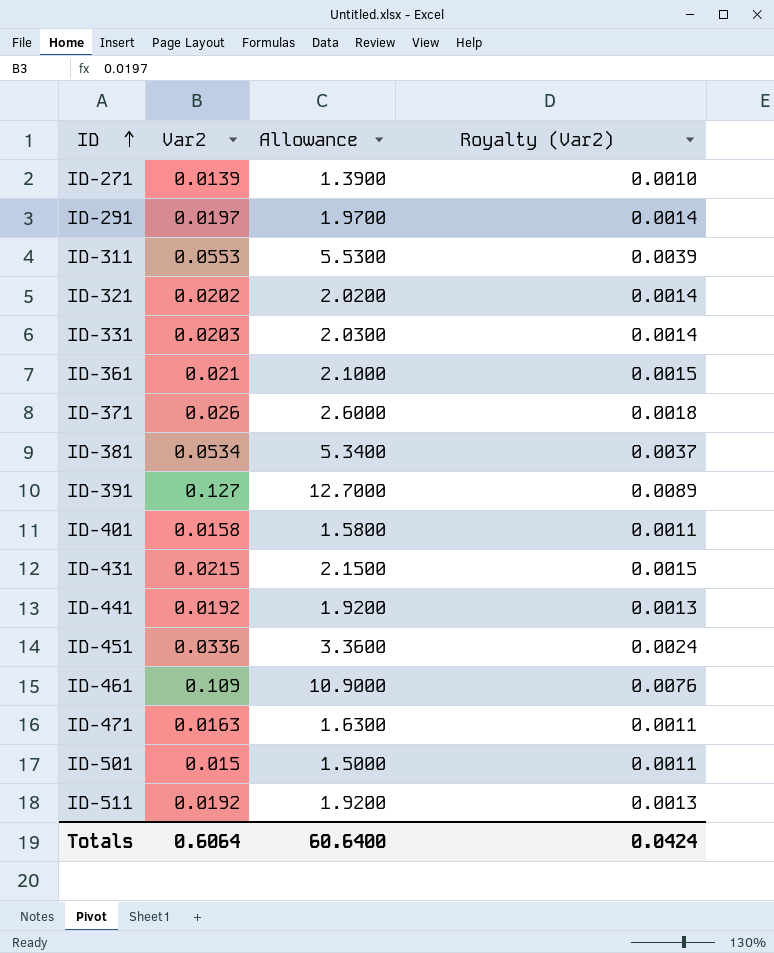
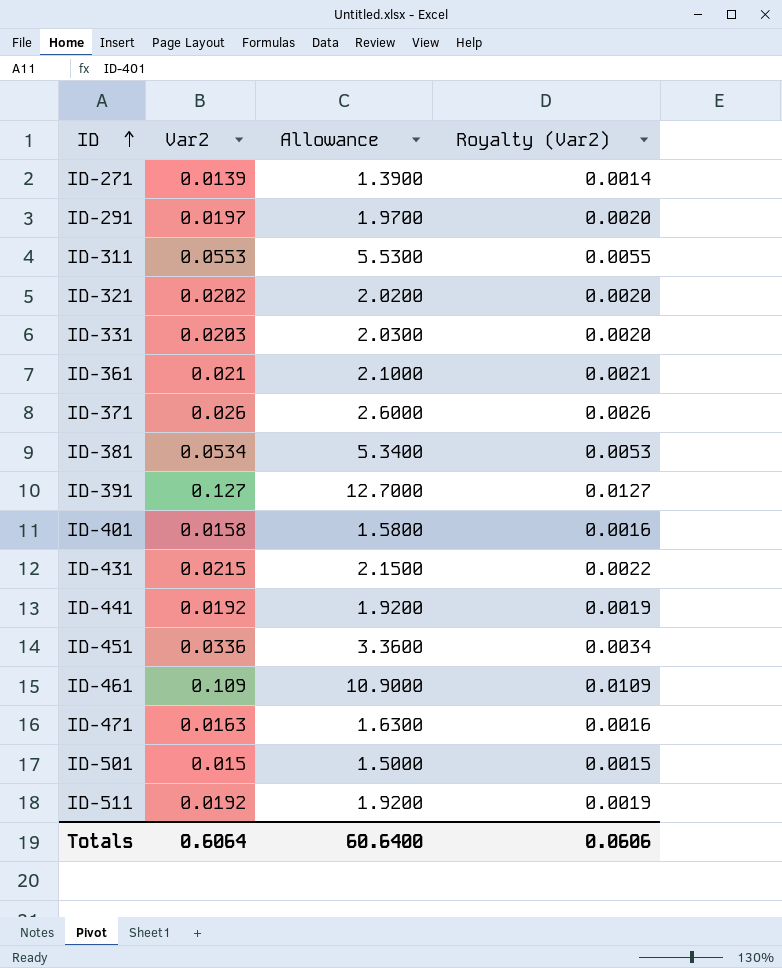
column Royalty (Var2) | formula: [Var2] * 0.07 -> [Var2] * 0.1
Totals | Royalty (Var2): 0.0424 -> 0.0606

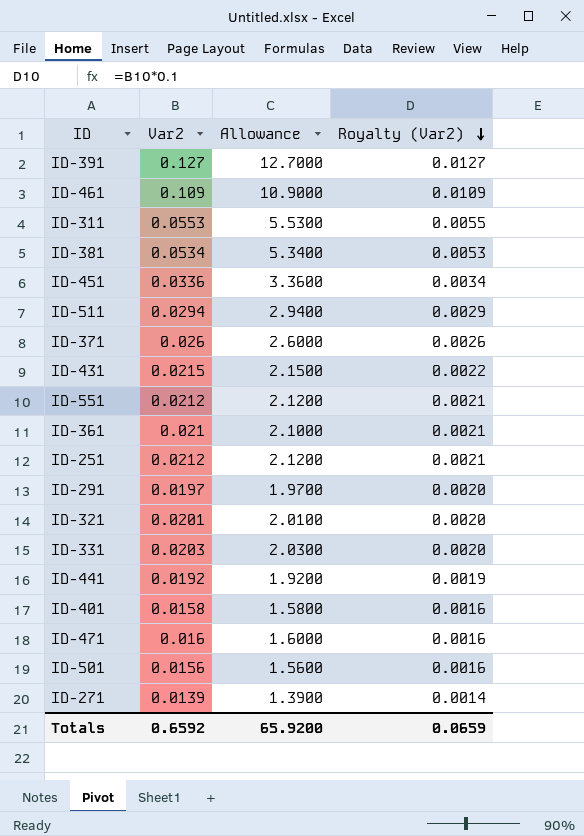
row order: ID ascending -> Royalty (Var2) descending
ID-511 | Var2: 0.0192 -> 0.0294
ID-511 | Allowance: 1.9200 -> 2.9400
ID-511 | Royalty (Var2): 0.0019 -> 0.0029
row ID-551: none -> 0.0212 | 2.1200 | 0.0021
row ID-251: none -> 0.0212 | 2.1200 | 0.0021
ID-321 | Var2: 0.0202 -> 0.0201
ID-321 | Allowance: 2.0200 -> 2.0100
ID-471 | Var2: 0.0163 -> 0.016
ID-471 | Allowance: 1.6300 -> 1.6000
ID-501 | Var2: 0.015 -> 0.0156
ID-501 | Allowance: 1.5000 -> 1.5600
ID-501 | Royalty (Var2): 0.0015 -> 0.0016
Totals | Var2: 0.6064 -> 0.6592
Totals | Allowance: 60.6400 -> 65.9200
Totals | Royalty (Var2): 0.0606 -> 0.0659

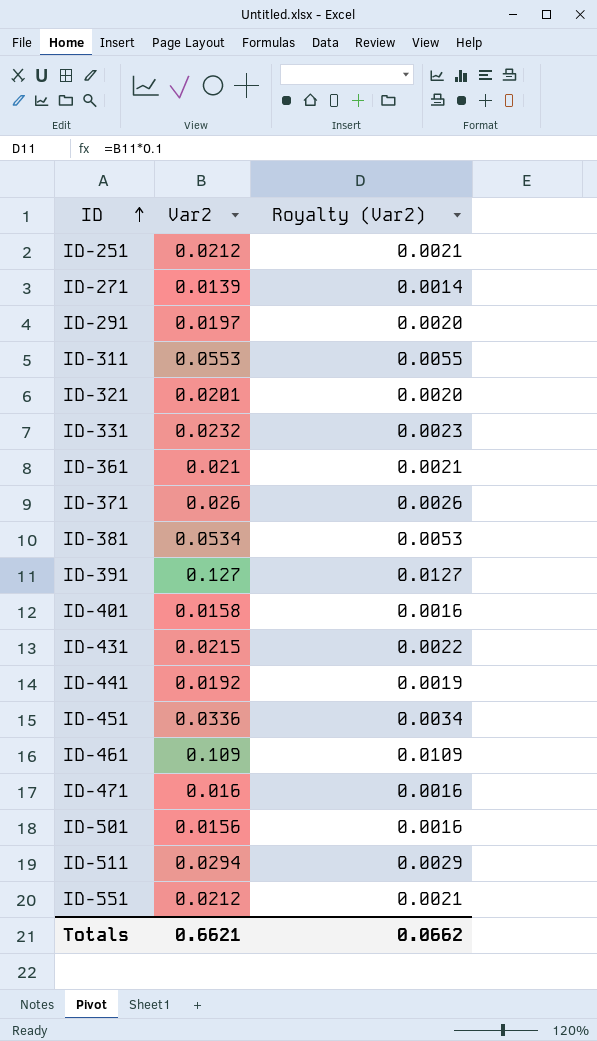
row order: Royalty (Var2) descending -> ID ascending
column Allowance | formula: [Var2] * 100 -> none
ID-331 | Var2: 0.0203 -> 0.0232
ID-331 | Royalty (Var2): 0.0020 -> 0.0023
Totals | Var2: 0.6592 -> 0.6621
Totals | Royalty (Var2): 0.0659 -> 0.0662

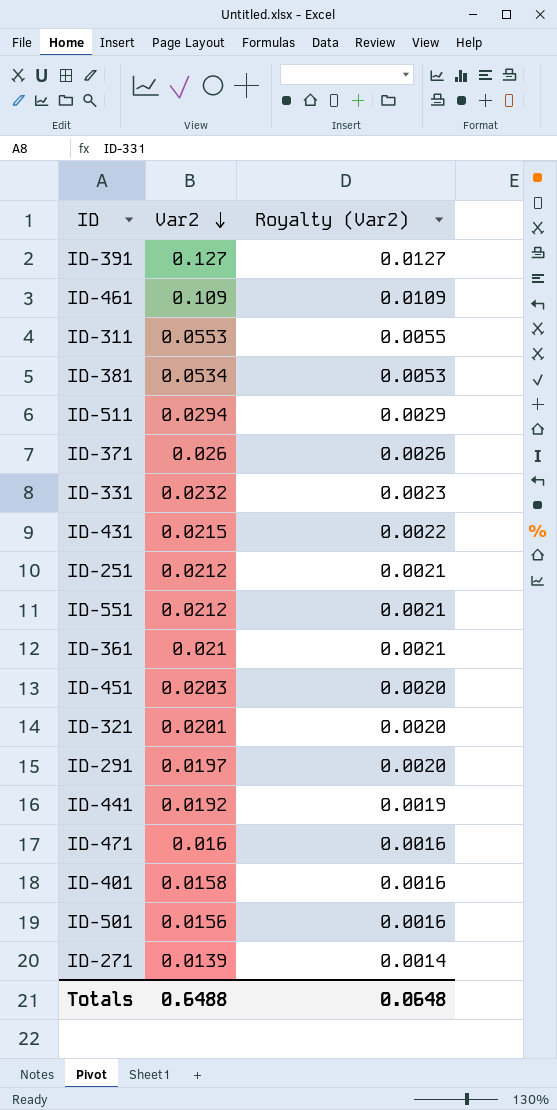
row order: ID ascending -> Var2 descending
ID-451 | Var2: 0.0336 -> 0.0203
ID-451 | Royalty (Var2): 0.0034 -> 0.0020
Totals | Var2: 0.6621 -> 0.6488
Totals | Royalty (Var2): 0.0662 -> 0.0648

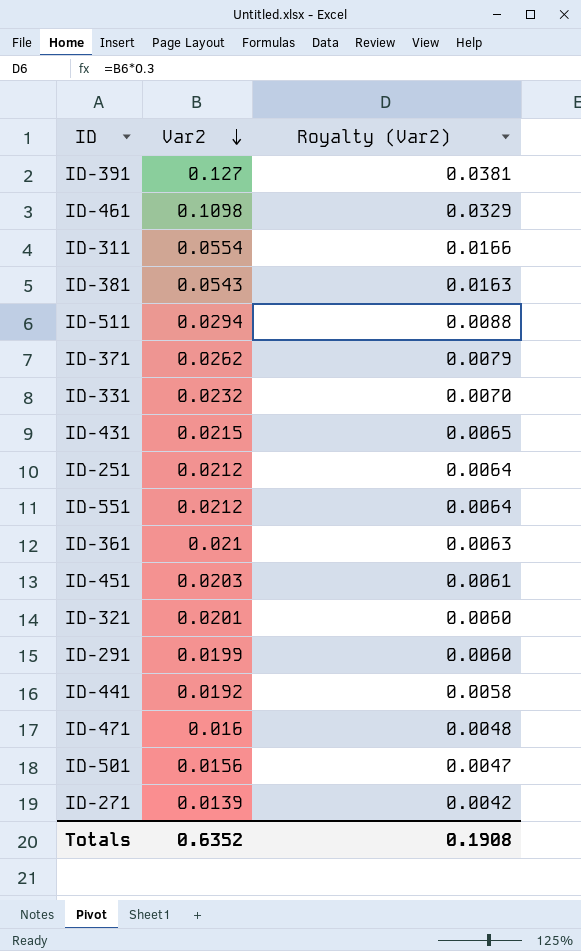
column Royalty (Var2) | formula: [Var2] * 0.1 -> [Var2] * 0.3
row ID-401: 0.0158 | 0.0016 -> none
ID-461 | Var2: 0.109 -> 0.1098
ID-311 | Var2: 0.0553 -> 0.0554
ID-381 | Var2: 0.0534 -> 0.0543
ID-371 | Var2: 0.026 -> 0.0262
ID-291 | Var2: 0.0197 -> 0.0199
Totals | Var2: 0.6488 -> 0.6352
Totals | Royalty (Var2): 0.0648 -> 0.1908

